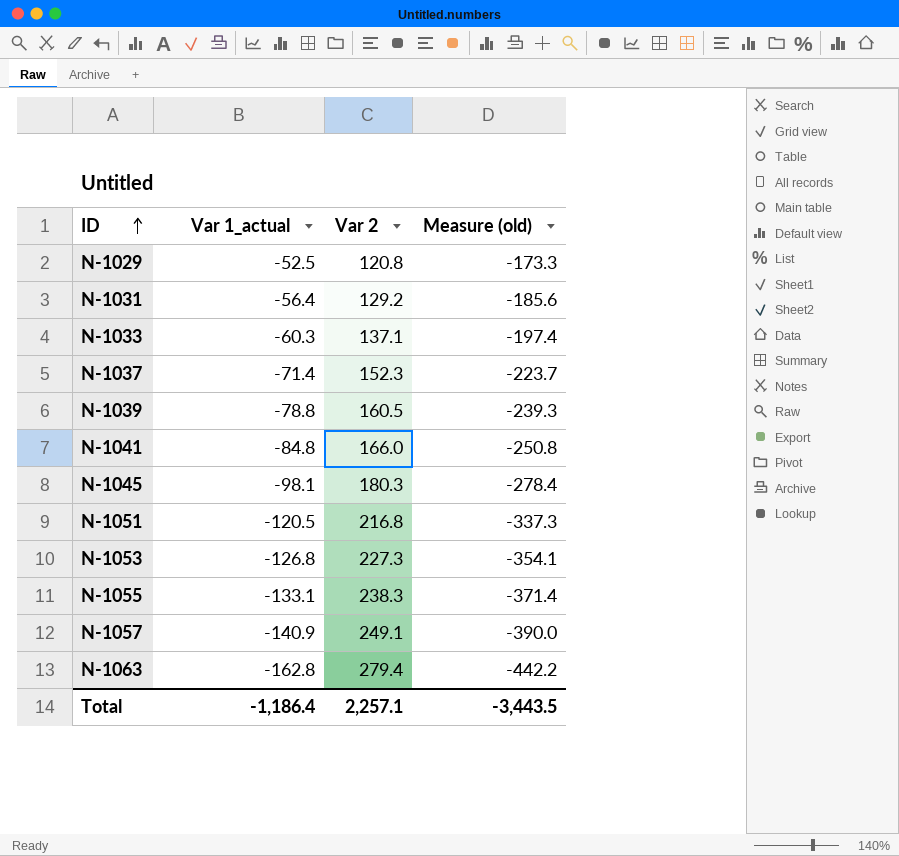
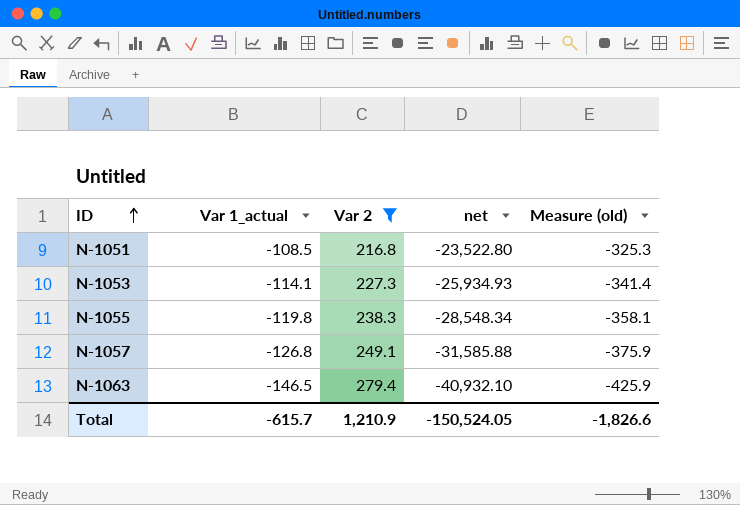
filter: none -> Var 2 >= 216.8
column net | formula: none -> [Var 1_actual] * [Var 2]
N-1051 | Var 1_actual: -120.5 -> -108.5
N-1051 | Measure (old): -337.3 -> -325.3
N-1053 | Var 1_actual: -126.8 -> -114.1
N-1053 | Measure (old): -354.1 -> -341.4
N-1055 | Var 1_actual: -133.1 -> -119.8
N-1055 | Measure (old): -371.4 -> -358.1
N-1057 | Var 1_actual: -140.9 -> -126.8
N-1057 | Measure (old): -390.0 -> -375.9
N-1063 | Var 1_actual: -162.8 -> -146.5
N-1063 | Measure (old): -442.2 -> -425.9
Total | Var 1_actual: -1,186.4 -> -615.7
Total | Var 2: 2,257.1 -> 1,210.9
Total | Measure (old): -3,443.5 -> -1,826.6

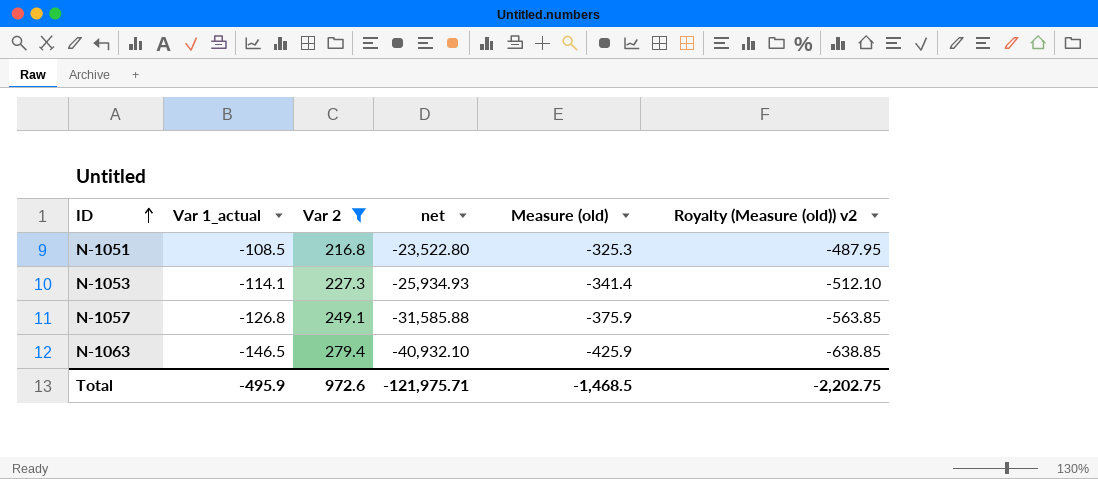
column Royalty (Measure (old)) v2 | formula: none -> [Measure (old)] * 1.5
row N-1055: -119.8 | 238.3 | -28,548.34 | -358.1 -> none
Total | Var 1_actual: -615.7 -> -495.9
Total | Var 2: 1,210.9 -> 972.6
Total | net: -150,524.05 -> -121,975.71
Total | Measure (old): -1,826.6 -> -1,468.5

